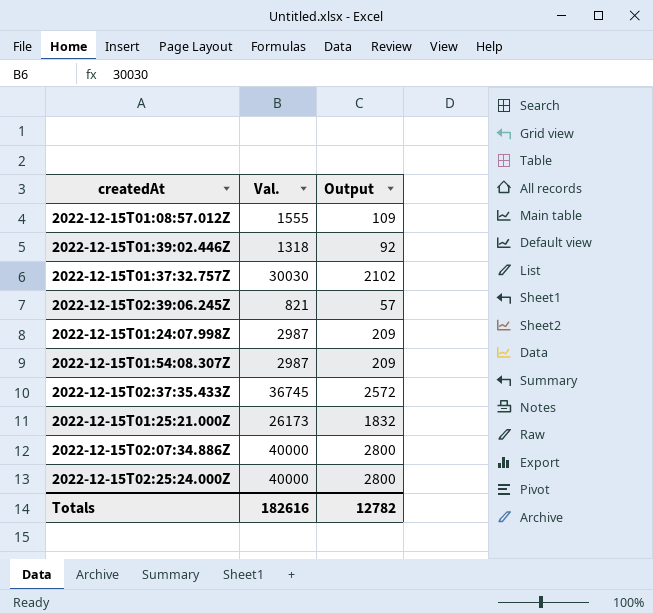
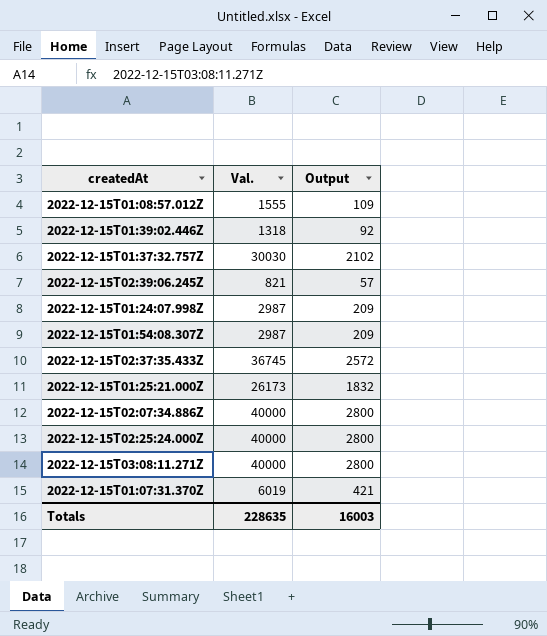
row 2022-12-15T03:08:11.271Z: none -> 40000 | 2800
row 2022-12-15T01:07:31.370Z: none -> 6019 | 421
Totals | Val.: 182616 -> 228635
Totals | Output: 12782 -> 16003

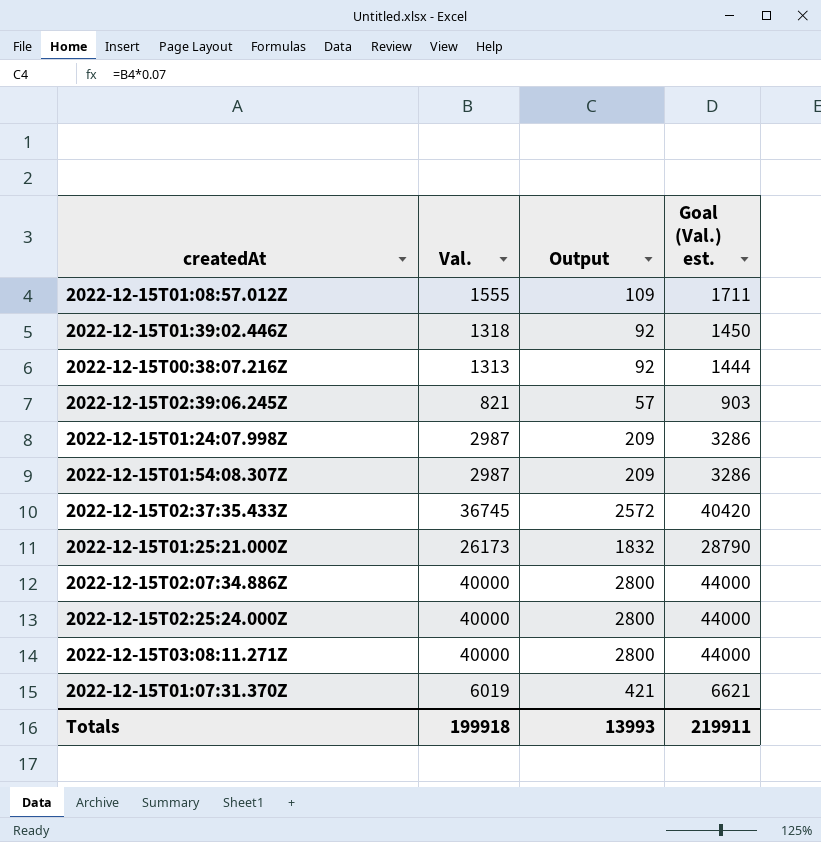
column Goal (Val.) est. | formula: none -> [Val.] * 1.1
row 2022-12-15T01:37:32.757Z: 30030 | 2102 -> none
row 2022-12-15T00:38:07.216Z: none -> 1313 | 92 | 1444
Totals | Val.: 228635 -> 199918
Totals | Output: 16003 -> 13993

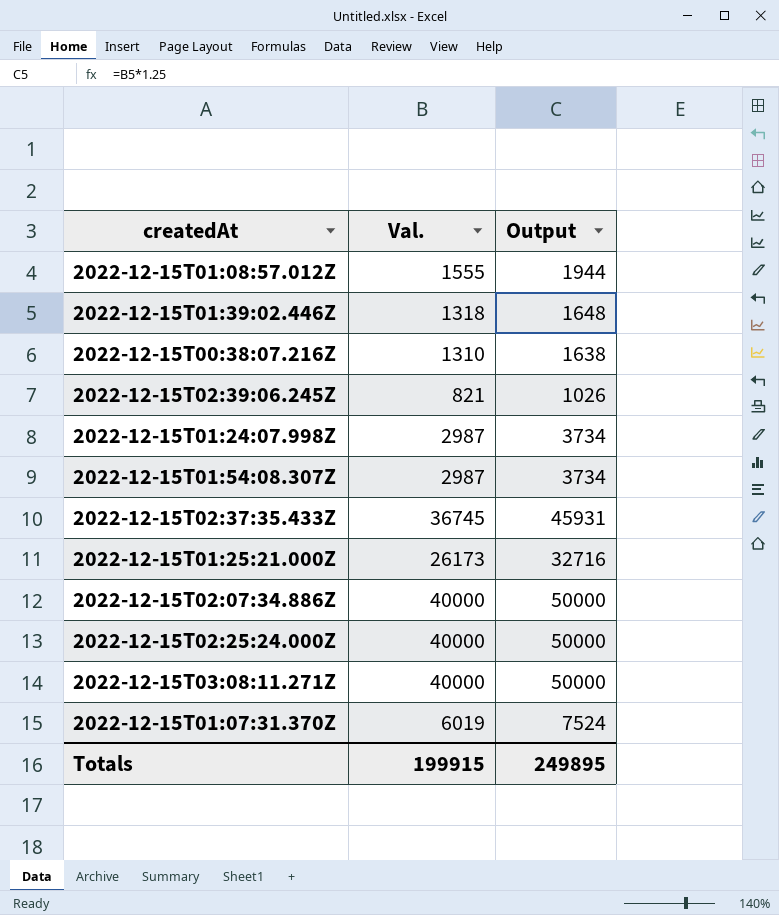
column Goal (Val.) est. | formula: [Val.] * 1.1 -> none
column Output | formula: [Val.] * 0.07 -> [Val.] * 1.25
2022-12-15T00:38:07.216Z | Val.: 1313 -> 1310
Totals | Val.: 199918 -> 199915
Totals | Output: 13993 -> 249895

